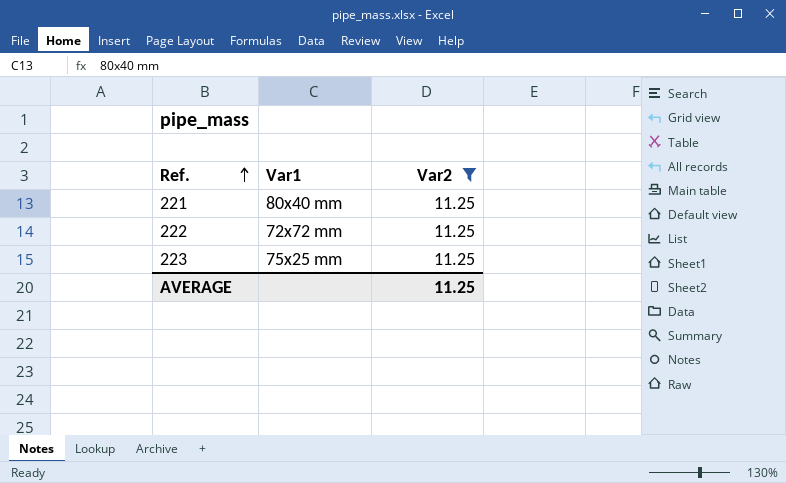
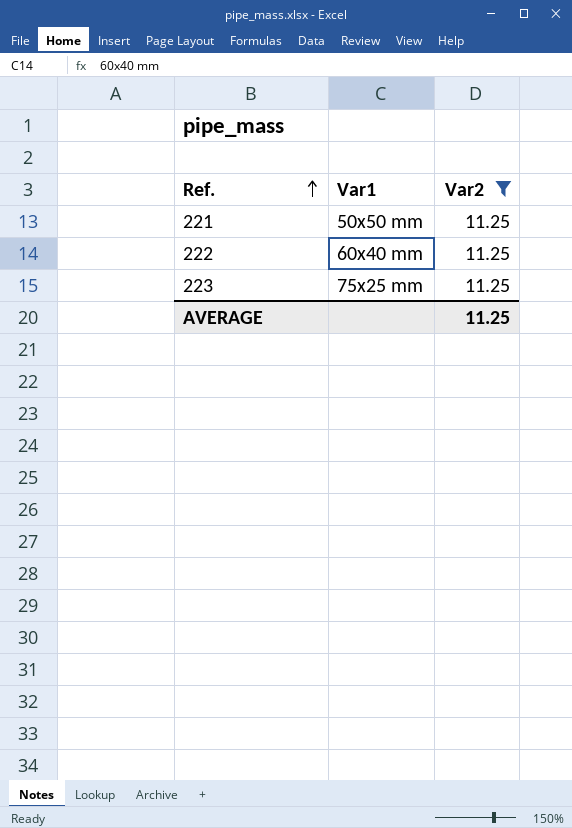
221 | Var1: 80x40 mm -> 50x50 mm
222 | Var1: 72x72 mm -> 60x40 mm

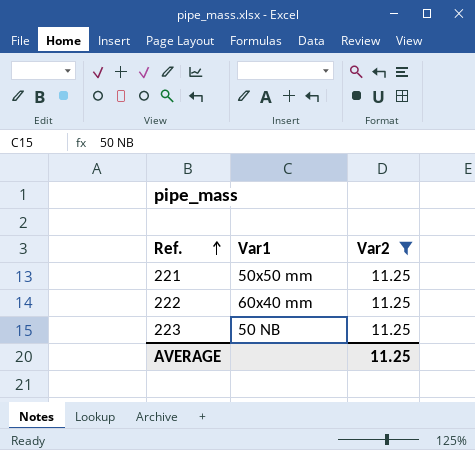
223 | Var1: 75x25 mm -> 50 NB

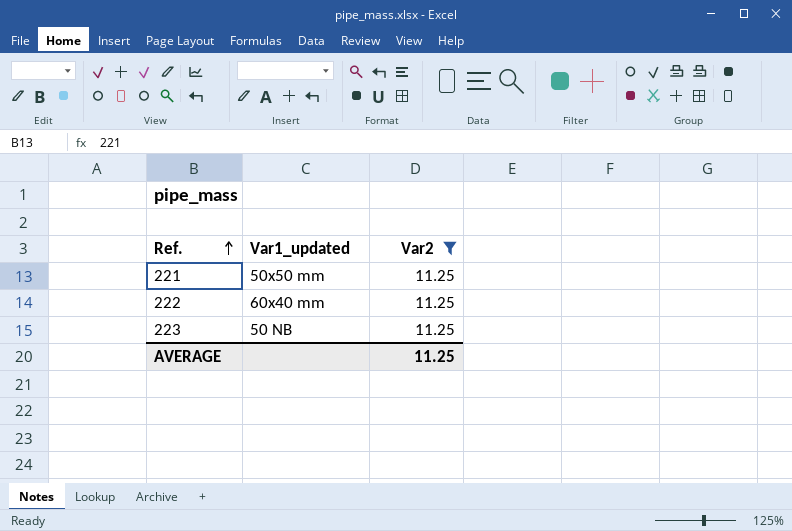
column name: Var1 -> Var1_updated

